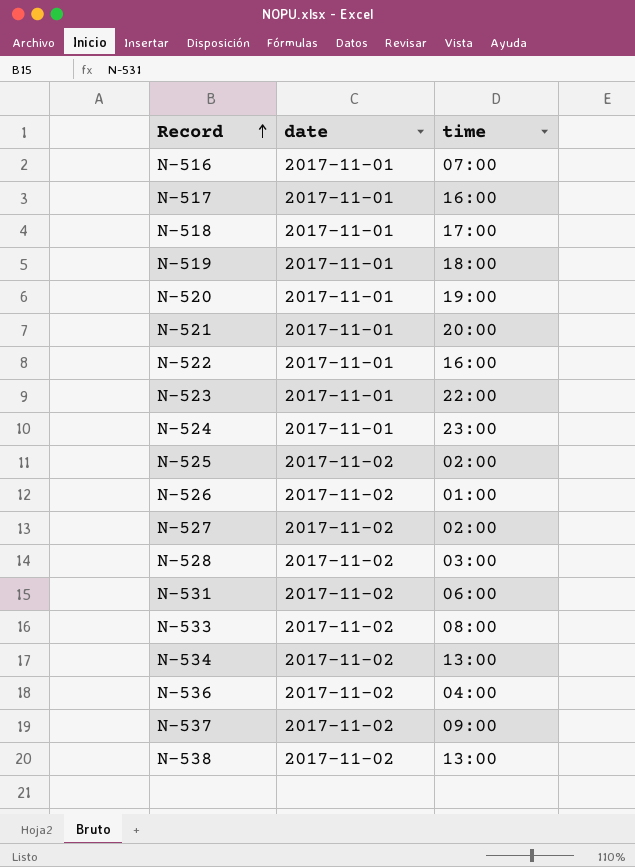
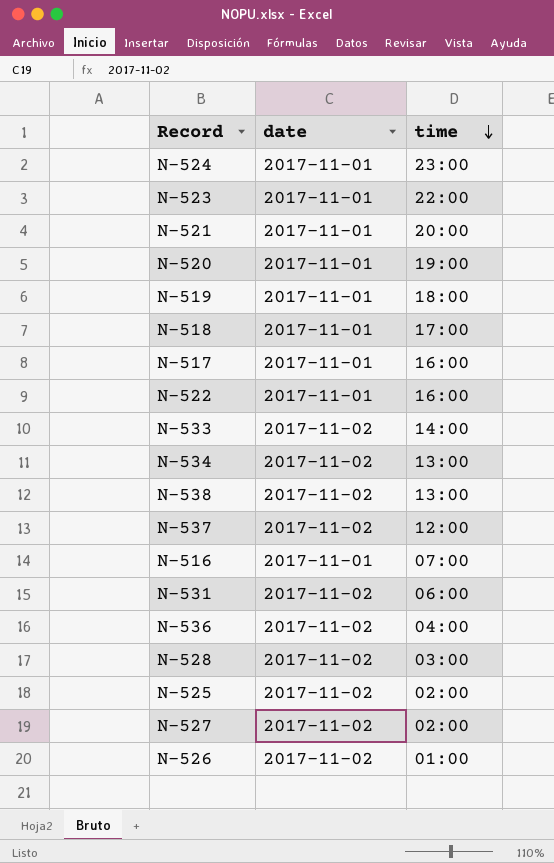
row order: Record ascending -> time descending
N-533 | time: 08:00 -> 14:00
N-537 | time: 09:00 -> 12:00

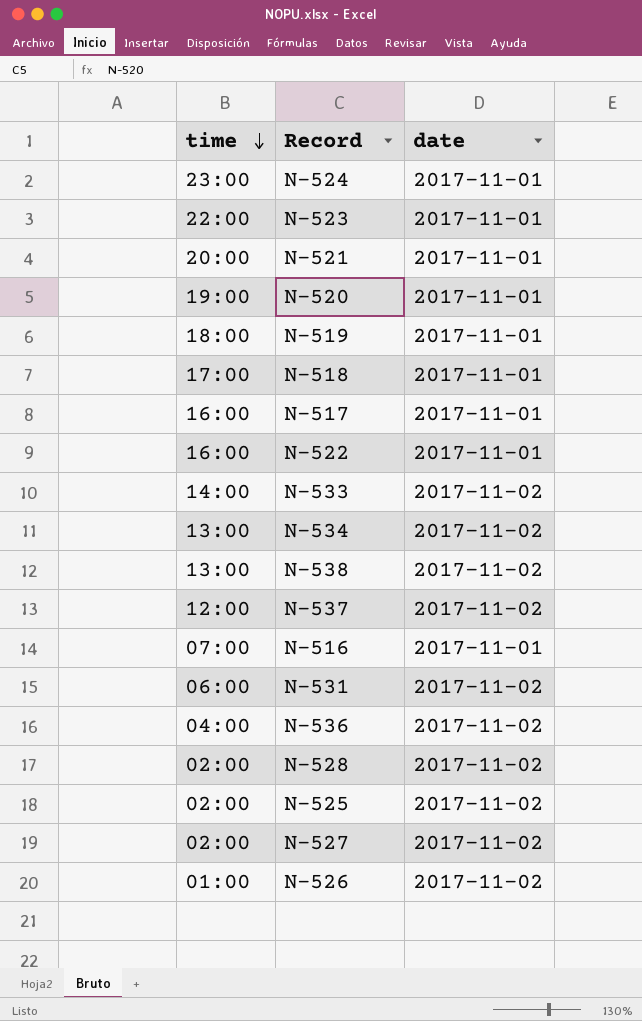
column time | position: 3 -> 1
N-528 | time: 03:00 -> 02:00

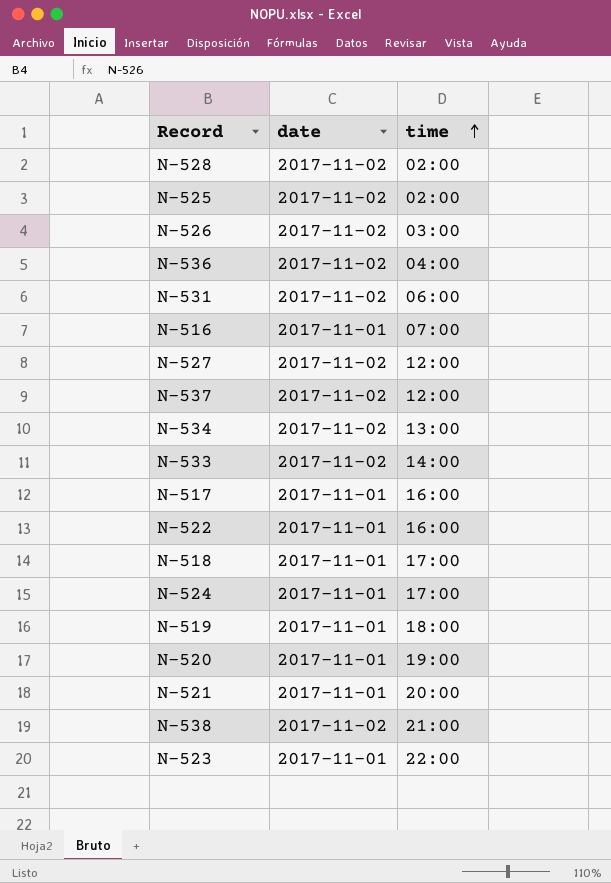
row order: time descending -> time ascending
column time | position: 1 -> 3
N-526 | time: 01:00 -> 03:00
N-527 | time: 02:00 -> 12:00
N-524 | time: 23:00 -> 17:00
N-538 | time: 13:00 -> 21:00

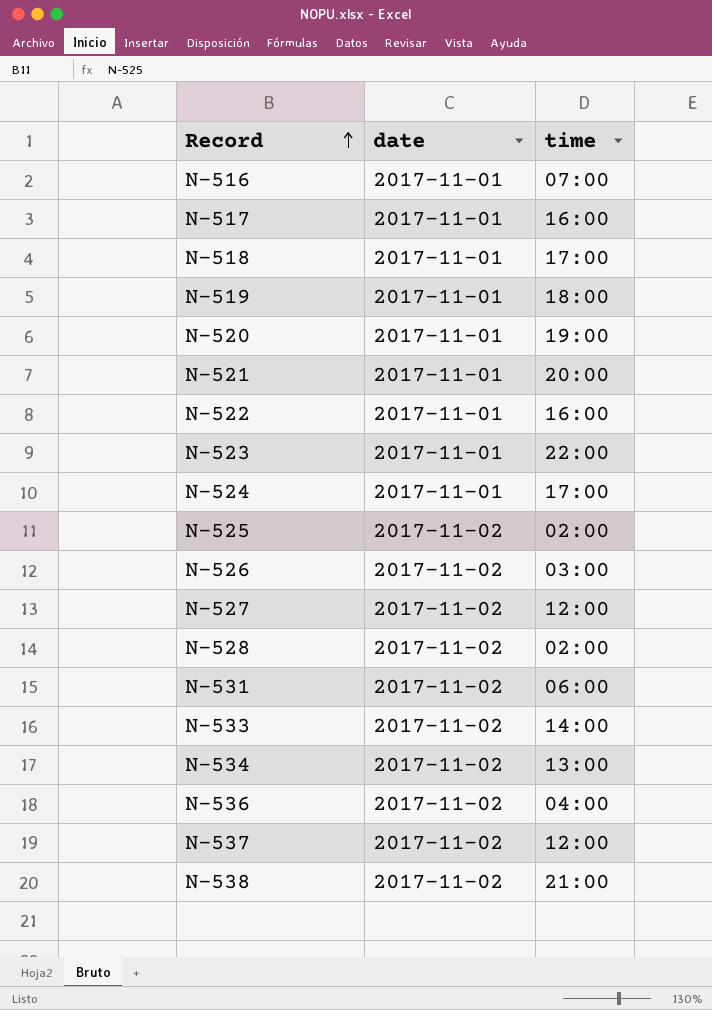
row order: time ascending -> Record ascending

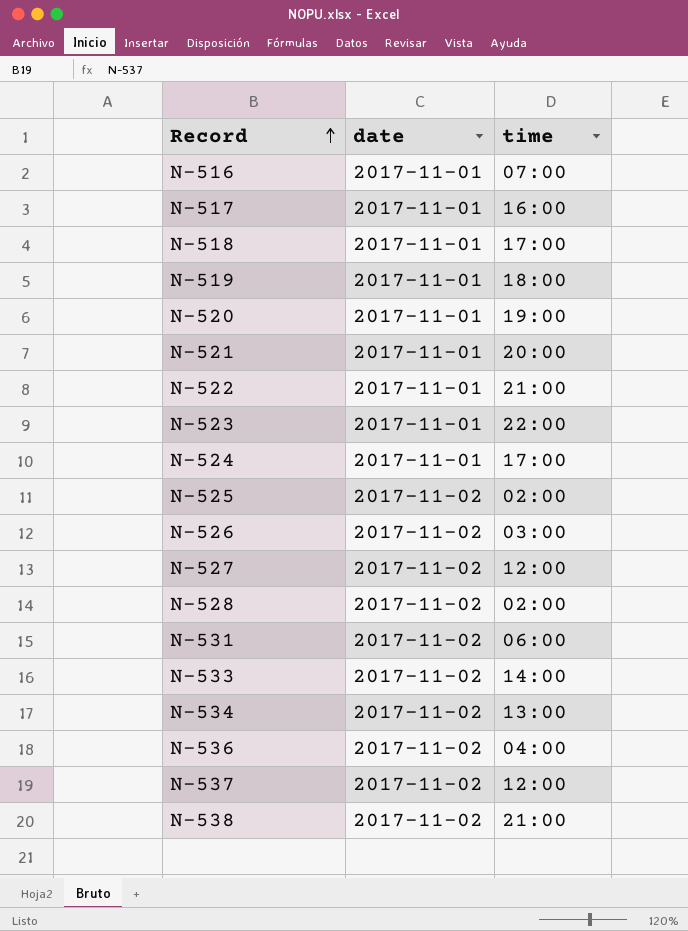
N-522 | time: 16:00 -> 21:00

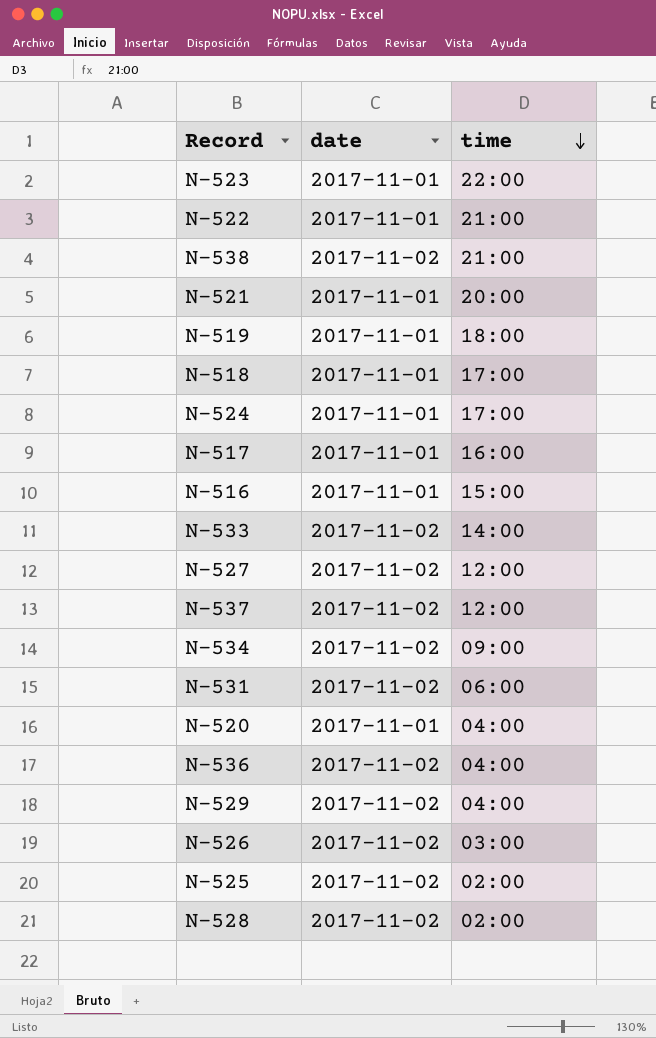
row order: Record ascending -> time descending
N-516 | time: 07:00 -> 15:00
N-534 | time: 13:00 -> 09:00
N-520 | time: 19:00 -> 04:00
row N-529: none -> 2017-11-02 | 04:00

